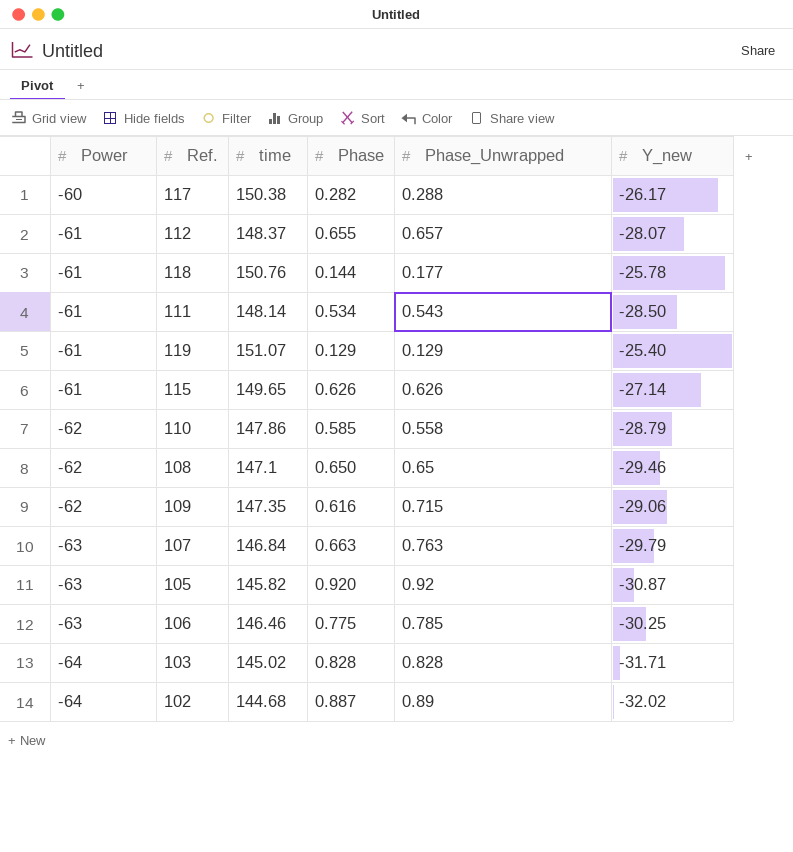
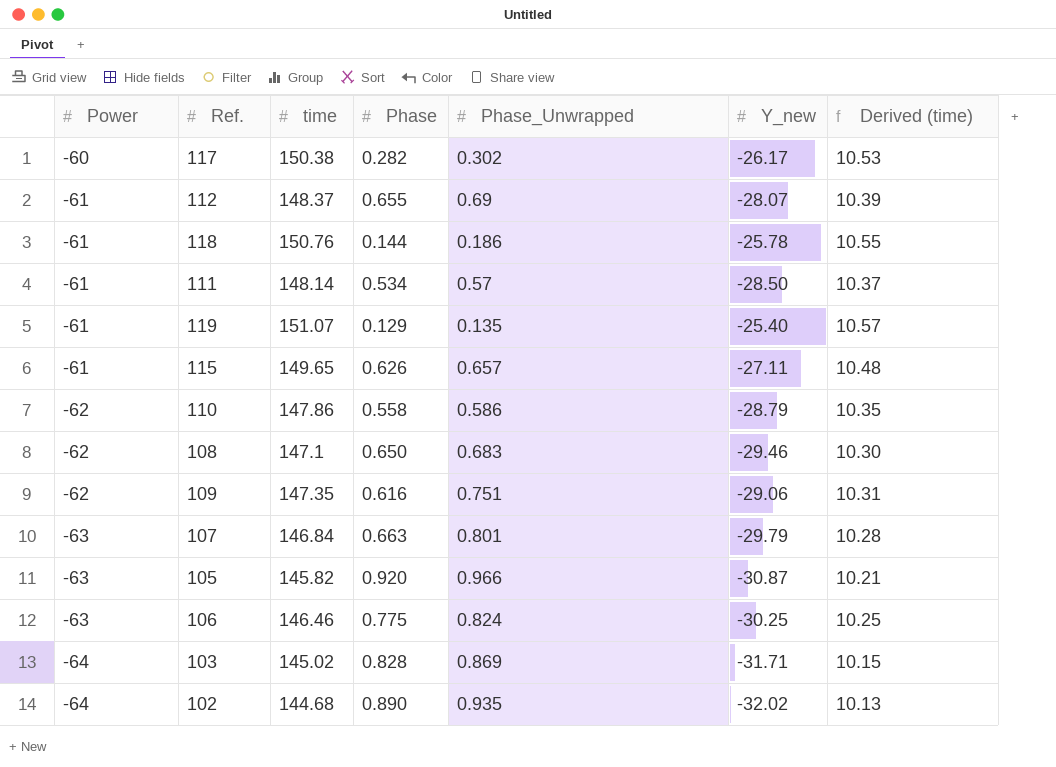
column Derived (time) | formula: none -> [time] * 0.07
117 | Phase_Unwrapped: 0.288 -> 0.302
112 | Phase_Unwrapped: 0.657 -> 0.69
118 | Phase_Unwrapped: 0.177 -> 0.186
111 | Phase_Unwrapped: 0.543 -> 0.57
119 | Phase_Unwrapped: 0.129 -> 0.135
115 | Phase_Unwrapped: 0.626 -> 0.657
115 | Y_new: -27.14 -> -27.11
110 | Phase: 0.585 -> 0.558
110 | Phase_Unwrapped: 0.558 -> 0.586
108 | Phase_Unwrapped: 0.65 -> 0.683
109 | Phase_Unwrapped: 0.715 -> 0.751
107 | Phase_Unwrapped: 0.763 -> 0.801
105 | Phase_Unwrapped: 0.92 -> 0.966
106 | Phase_Unwrapped: 0.785 -> 0.824
103 | Phase_Unwrapped: 0.828 -> 0.869
102 | Phase: 0.887 -> 0.890
102 | Phase_Unwrapped: 0.89 -> 0.935

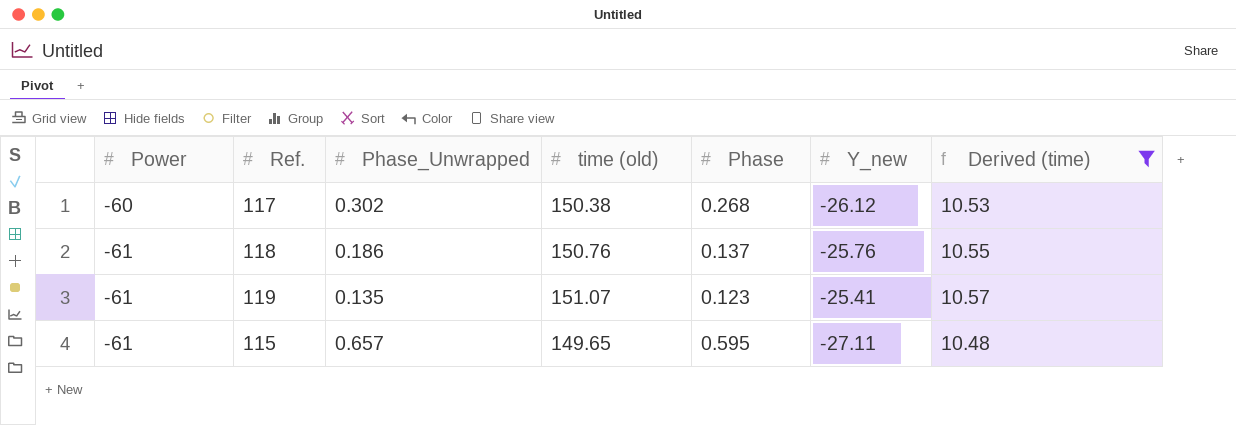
filter: none -> Derived (time) >= 10.48
column Phase_Unwrapped | position: 5 -> 3
column name: time -> time (old)
117 | Phase: 0.282 -> 0.268
117 | Y_new: -26.17 -> -26.12
118 | Phase: 0.144 -> 0.137
118 | Y_new: -25.78 -> -25.76
119 | Phase: 0.129 -> 0.123
119 | Y_new: -25.40 -> -25.41
115 | Phase: 0.626 -> 0.595

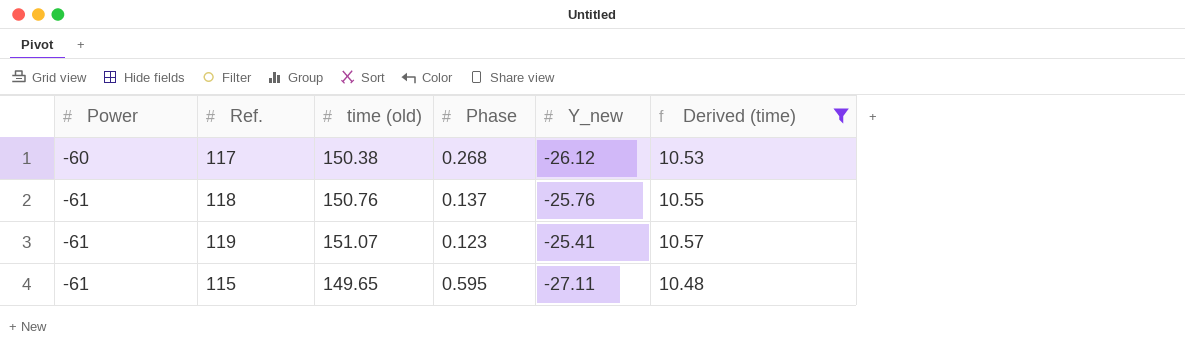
column Phase_Unwrapped | position: 3 -> none

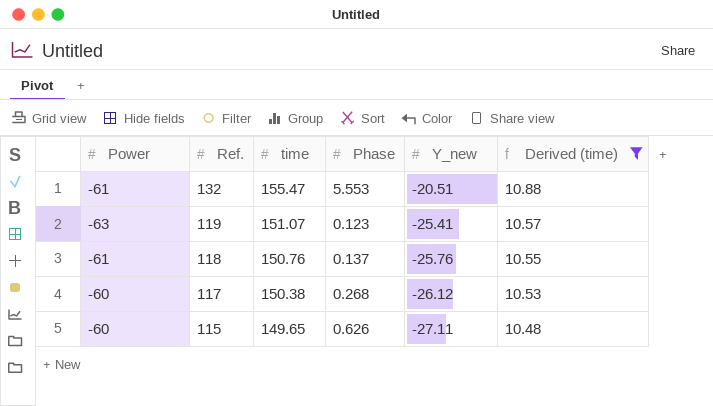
row order: Power descending -> Ref. descending
column name: time (old) -> time
row 132: none -> -61 | 155.47 | 5.553 | -20.51 | 10.88
119 | Power: -61 -> -63
115 | Power: -61 -> -60
115 | Phase: 0.595 -> 0.626

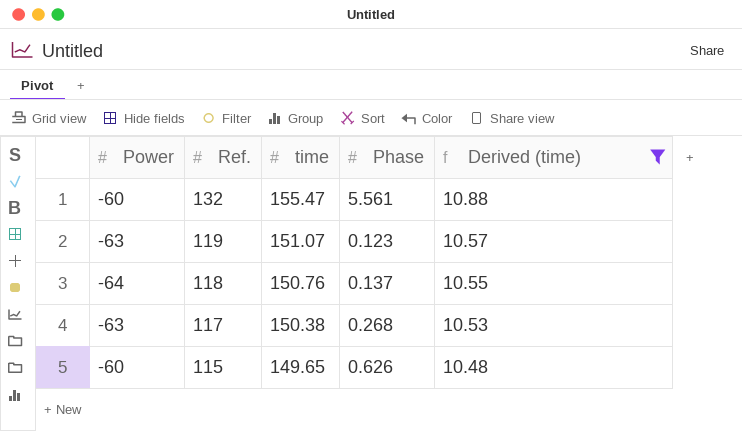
column Y_new | position: 5 -> none
132 | Power: -61 -> -60
132 | Phase: 5.553 -> 5.561
118 | Power: -61 -> -64
117 | Power: -60 -> -63

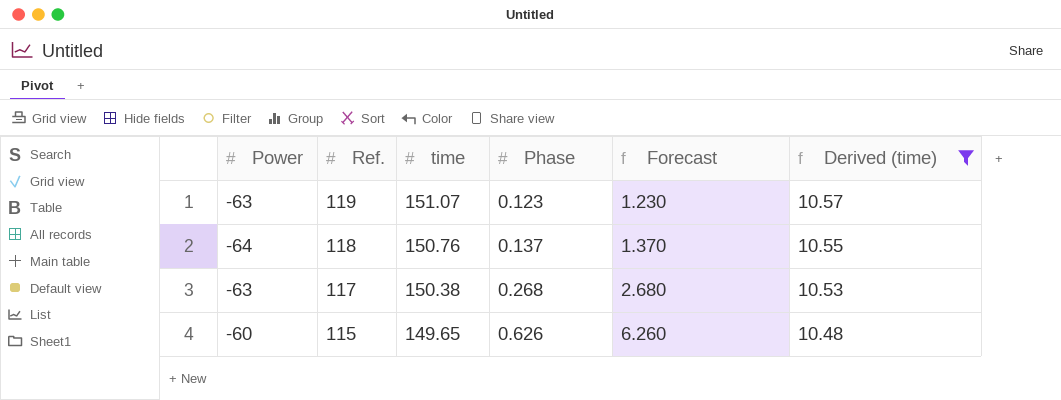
column Forecast | formula: none -> [Phase] * 10
row 132: -60 | 155.47 | 5.561 | 10.88 -> none

